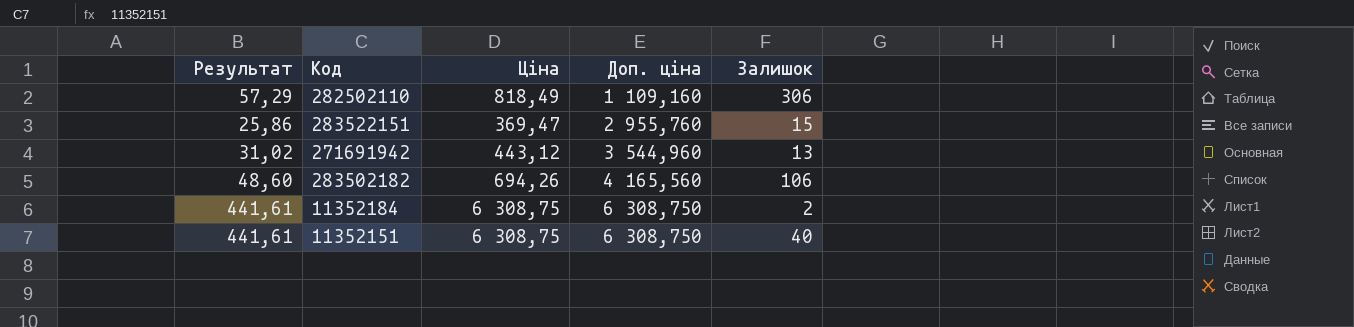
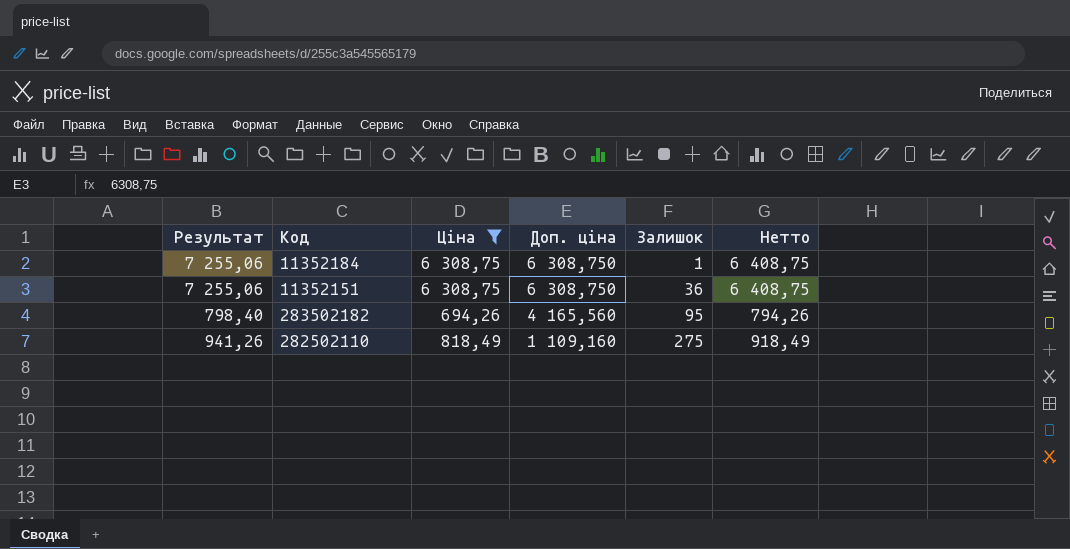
filter: none -> Ціна >= 694,26
row order: Доп. ціна ascending -> Доп. ціна descending
column Результат | formula: [Ціна] * 0,07 -> [Ціна] * 1,15
column Нетто | formula: none -> [Ціна] + 100
11352184 | Залишок: 2 -> 1
11352151 | Залишок: 40 -> 36
283502182 | Залишок: 106 -> 95
282502110 | Залишок: 306 -> 275

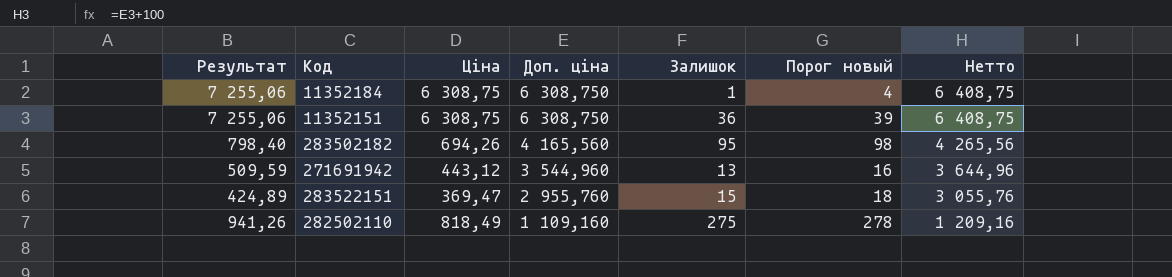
filter: Ціна >= 694,26 -> none
column Порог новый | formula: none -> [Залишок] + 3
column Нетто | formula: [Ціна] + 100 -> [Доп. ціна] + 100

